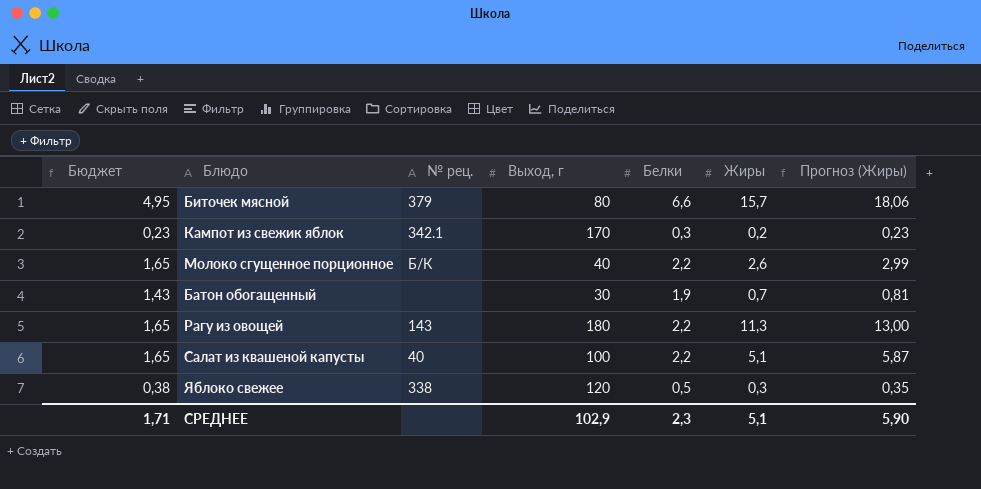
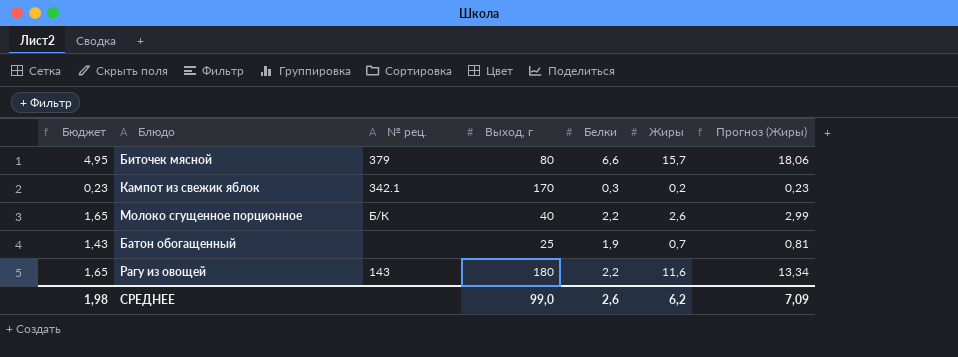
row Салат из квашеной капусты: 1,65 | 40 | 100 | 2,2 | 5,1 | 5,87 -> none
row Яблоко свежее: 0,38 | 338 | 120 | 0,5 | 0,3 | 0,35 -> none
Батон обогащенный | Выход, г: 30 -> 25
Рагу из овощей | Жиры: 11,3 -> 11,6
Рагу из овощей | Прогноз (Жиры): 13,00 -> 13,34
СРЕДНЕЕ | Бюджет: 1,71 -> 1,98
СРЕДНЕЕ | Выход, г: 102,9 -> 99,0
СРЕДНЕЕ | Белки: 2,3 -> 2,6
СРЕДНЕЕ | Жиры: 5,1 -> 6,2
СРЕДНЕЕ | Прогноз (Жиры): 5,90 -> 7,09

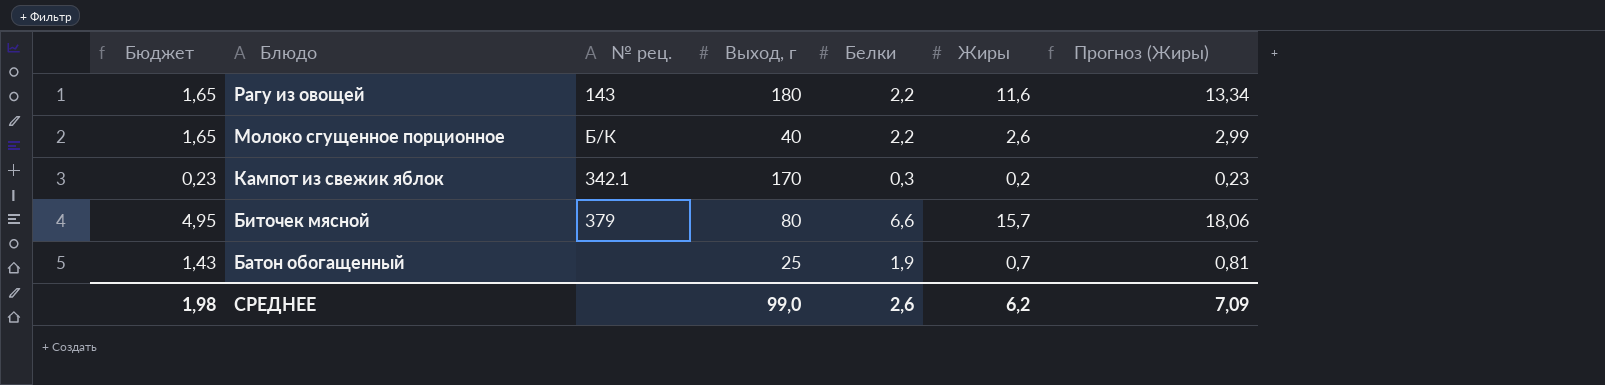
row order: none -> Блюдо descending

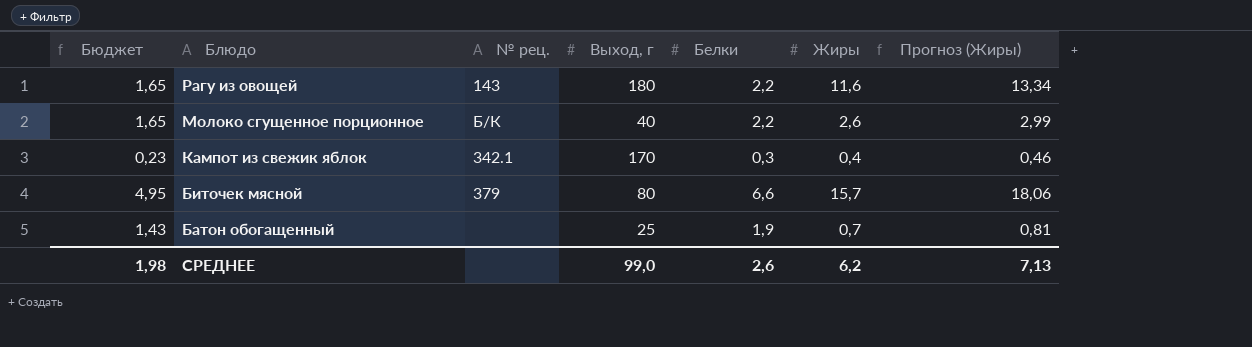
Кампот из свежик яблок | Жиры: 0,2 -> 0,4
Кампот из свежик яблок | Прогноз (Жиры): 0,23 -> 0,46
СРЕДНЕЕ | Прогноз (Жиры): 7,09 -> 7,13

